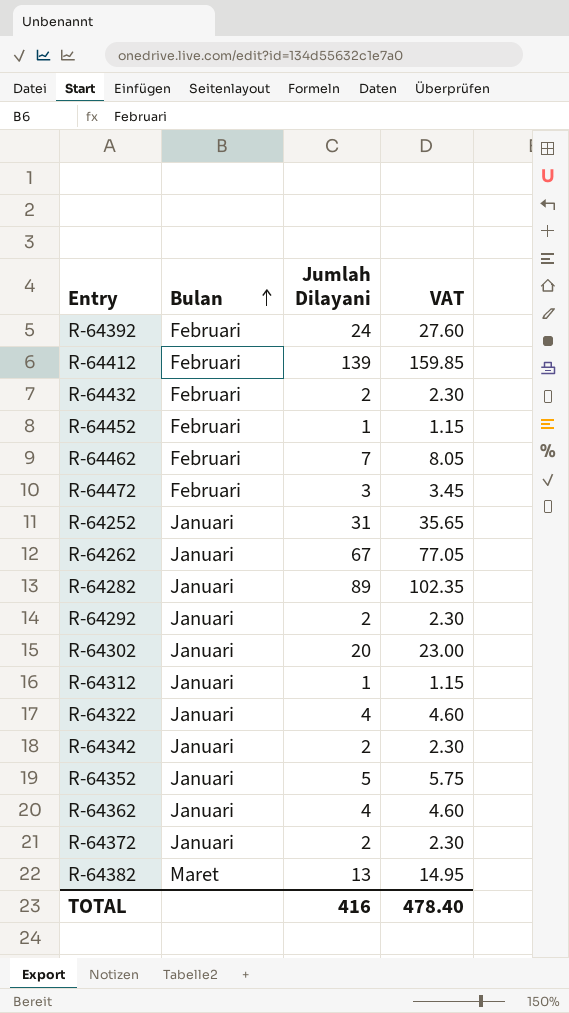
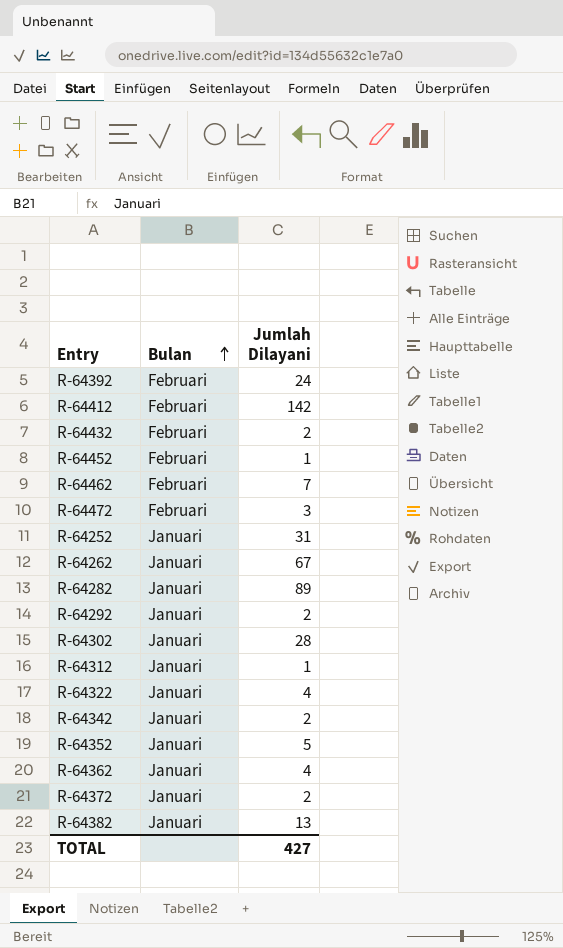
column VAT | formula: [Jumlah Dilayani] * 1.15 -> none
R-64412 | Jumlah Dilayani: 139 -> 142
R-64302 | Jumlah Dilayani: 20 -> 28
R-64382 | Bulan: Maret -> Januari
TOTAL | Jumlah Dilayani: 416 -> 427

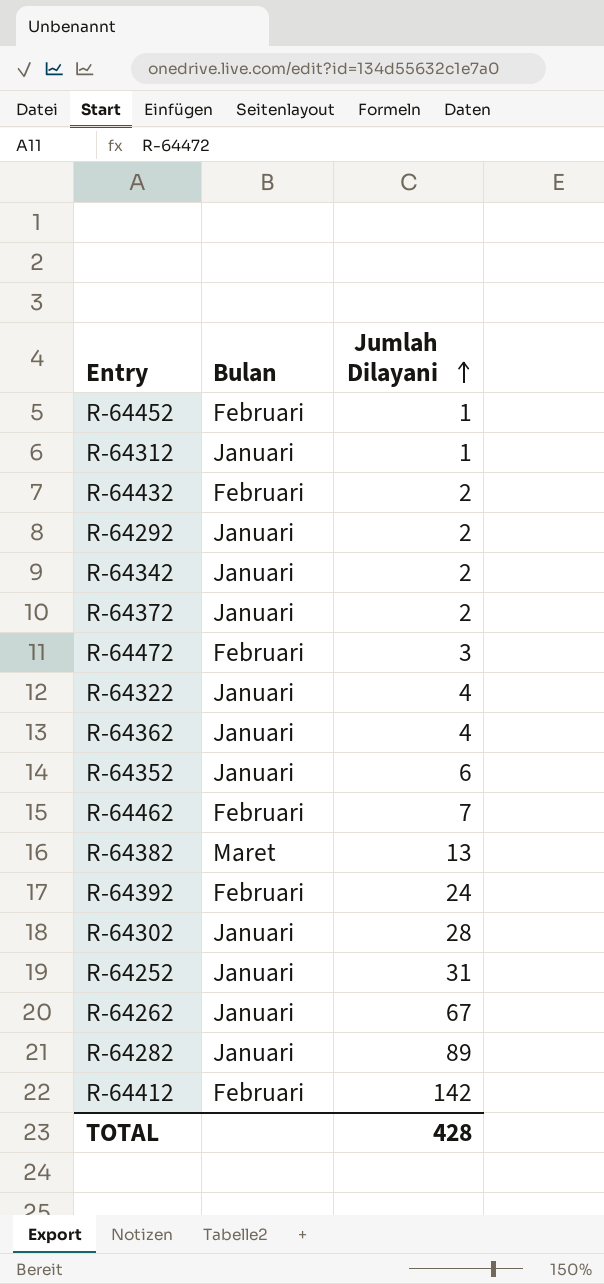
row order: Bulan ascending -> Jumlah Dilayani ascending
R-64352 | Jumlah Dilayani: 5 -> 6
R-64382 | Bulan: Januari -> Maret
TOTAL | Jumlah Dilayani: 427 -> 428

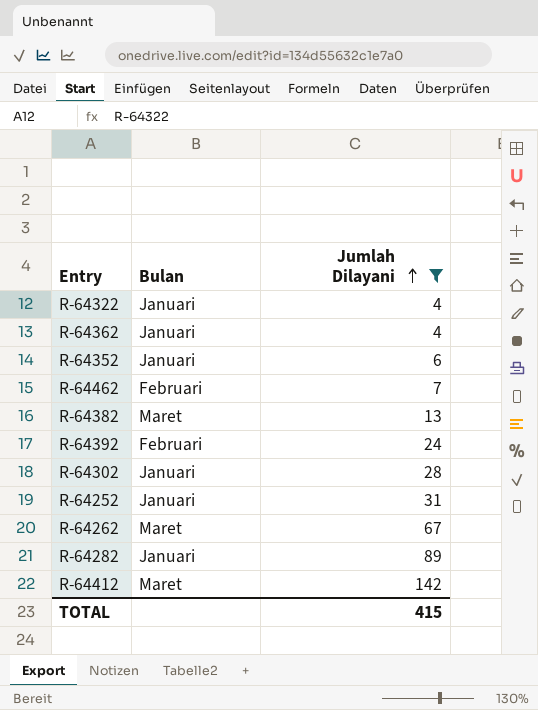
filter: none -> Jumlah Dilayani >= 4
R-64262 | Bulan: Januari -> Maret
R-64412 | Bulan: Februari -> Maret
TOTAL | Jumlah Dilayani: 428 -> 415

